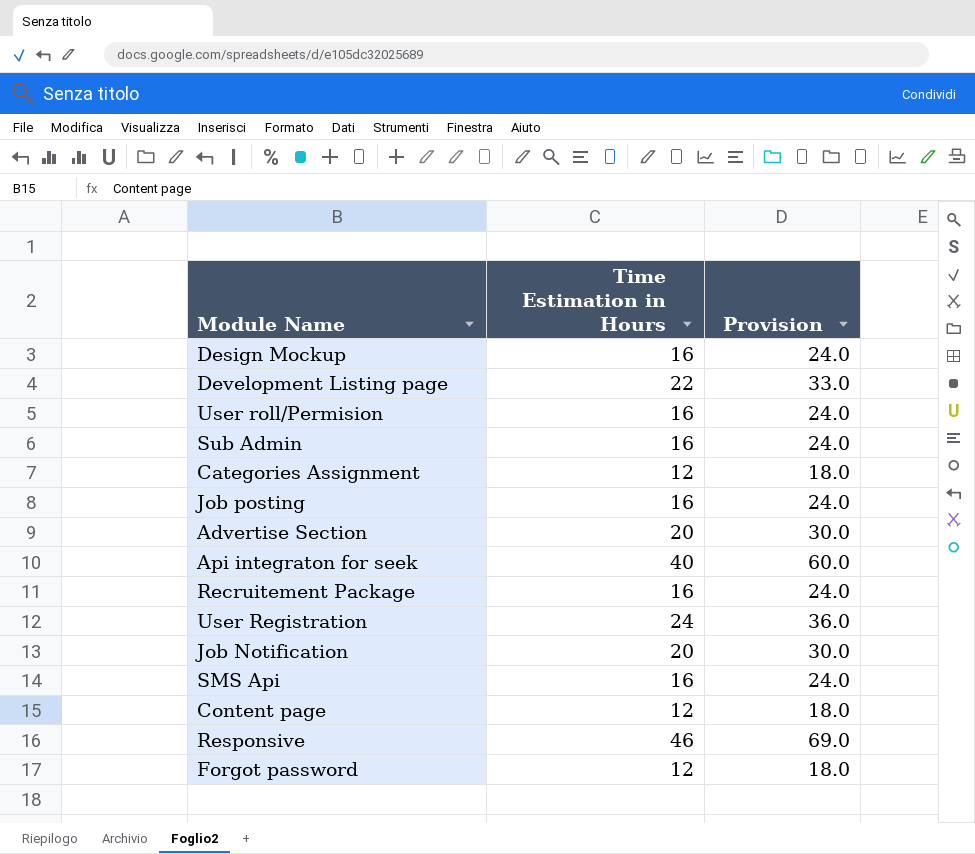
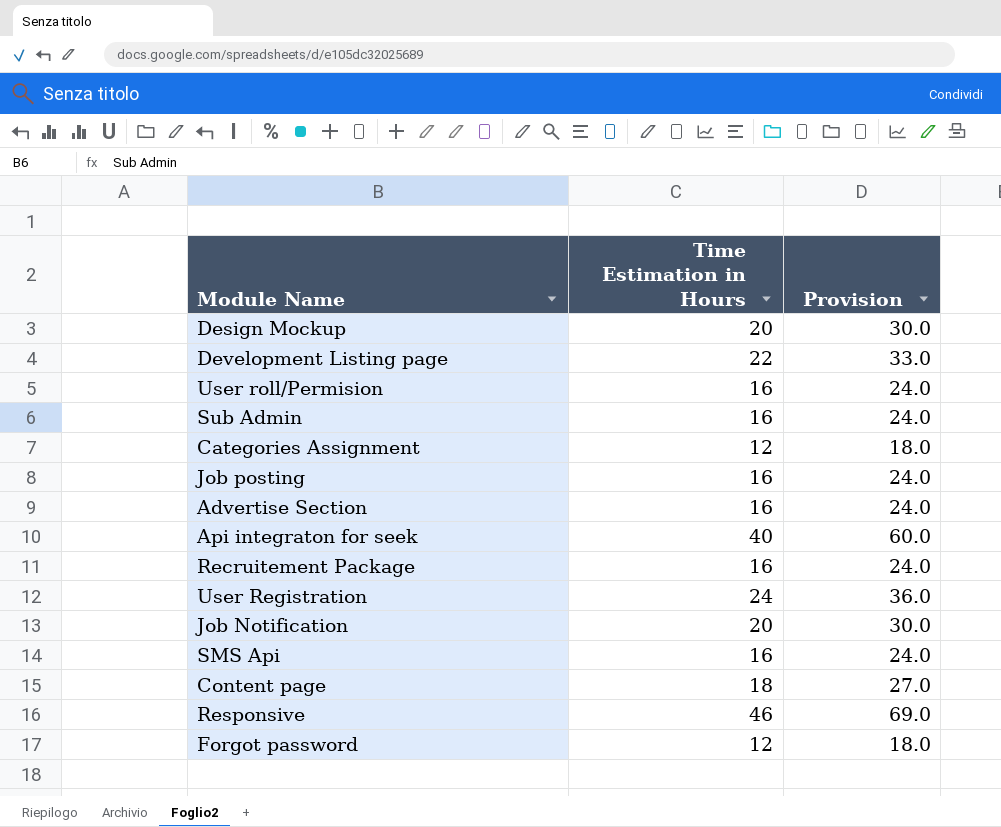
Design Mockup | Time Estimation in Hours: 16 -> 20
Design Mockup | Provision: 24.0 -> 30.0
Advertise Section | Time Estimation in Hours: 20 -> 16
Advertise Section | Provision: 30.0 -> 24.0
Content page | Time Estimation in Hours: 12 -> 18
Content page | Provision: 18.0 -> 27.0

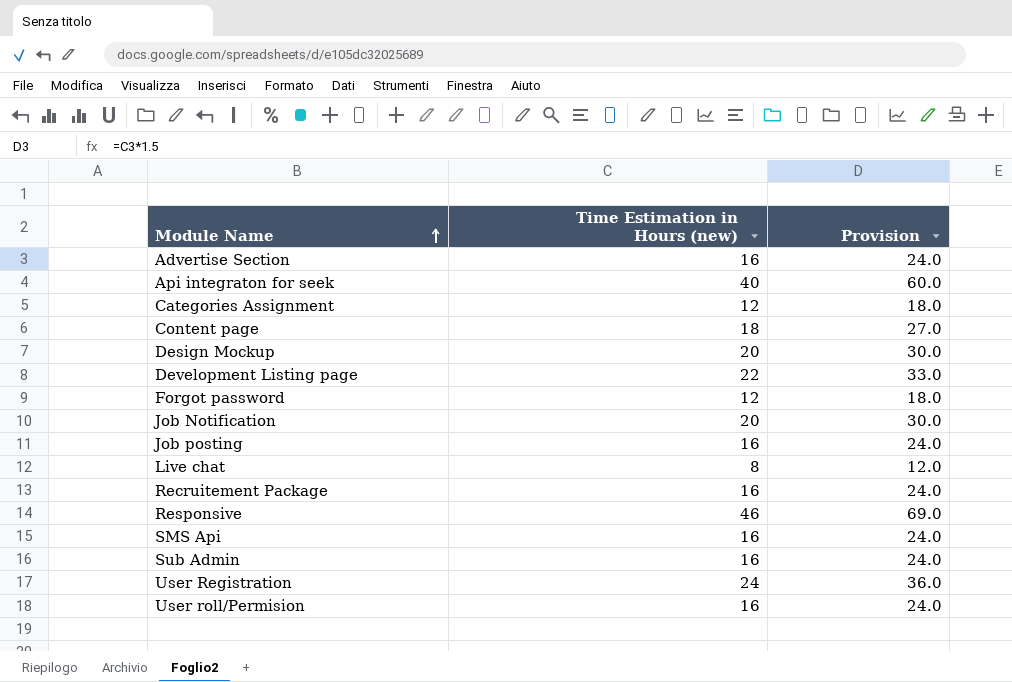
row order: none -> Module Name ascending
column name: Time Estimation in Hours -> Time Estimation in Hours (new)
row Live chat: none -> 8 | 12.0

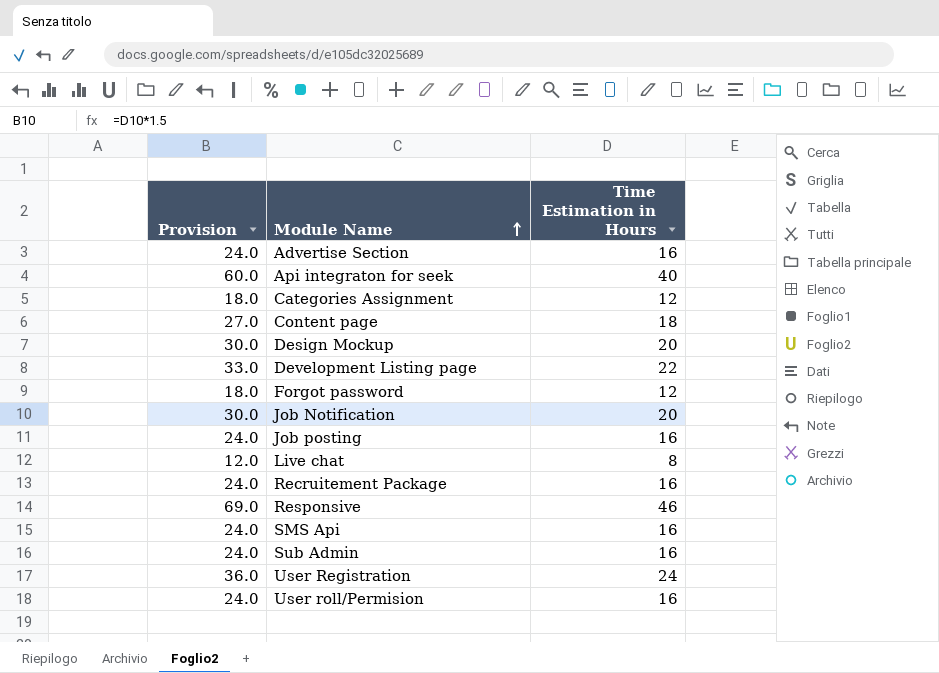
column Provision | position: 3 -> 1
column name: Time Estimation in Hours (new) -> Time Estimation in Hours

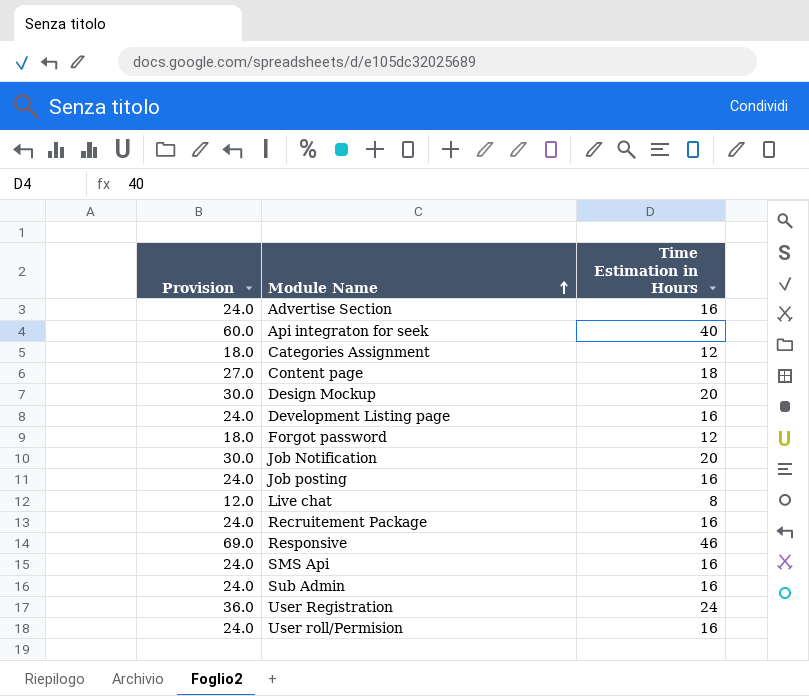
Development Listing page | Provision: 33.0 -> 24.0
Development Listing page | Time Estimation in Hours: 22 -> 16

